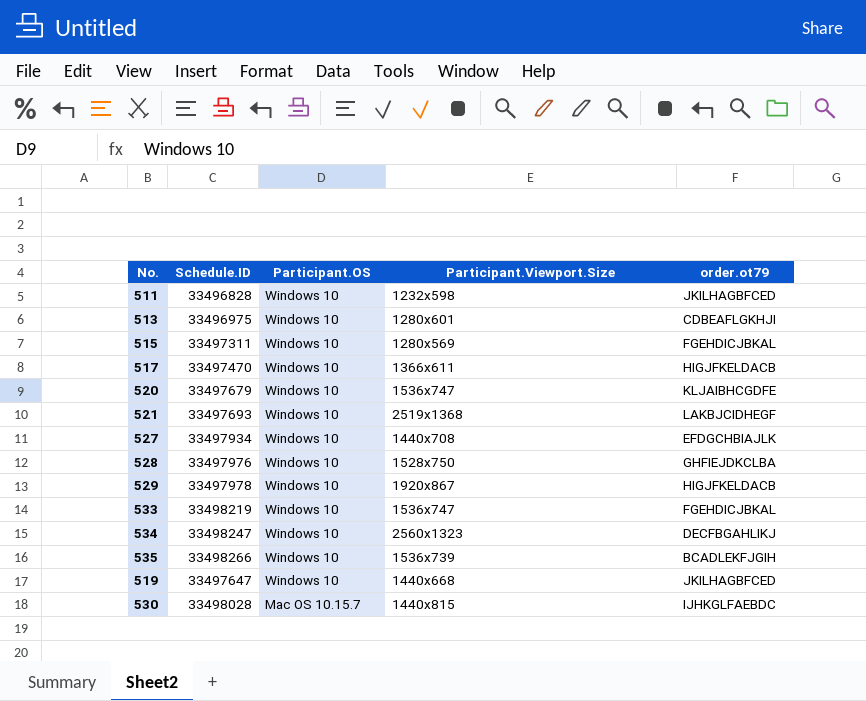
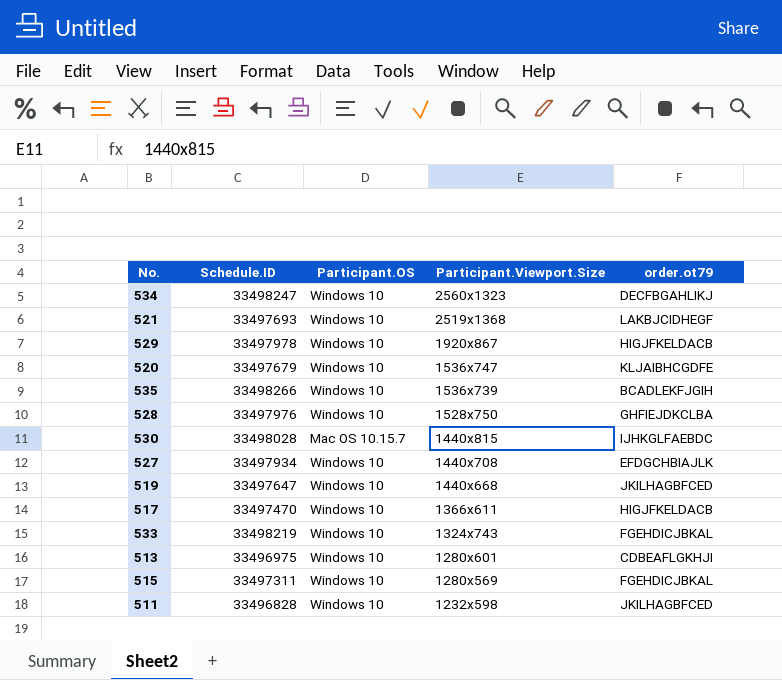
row order: Participant.OS descending -> Participant.Viewport.Size descending
533 | Participant.Viewport.Size: 1536x747 -> 1324x743

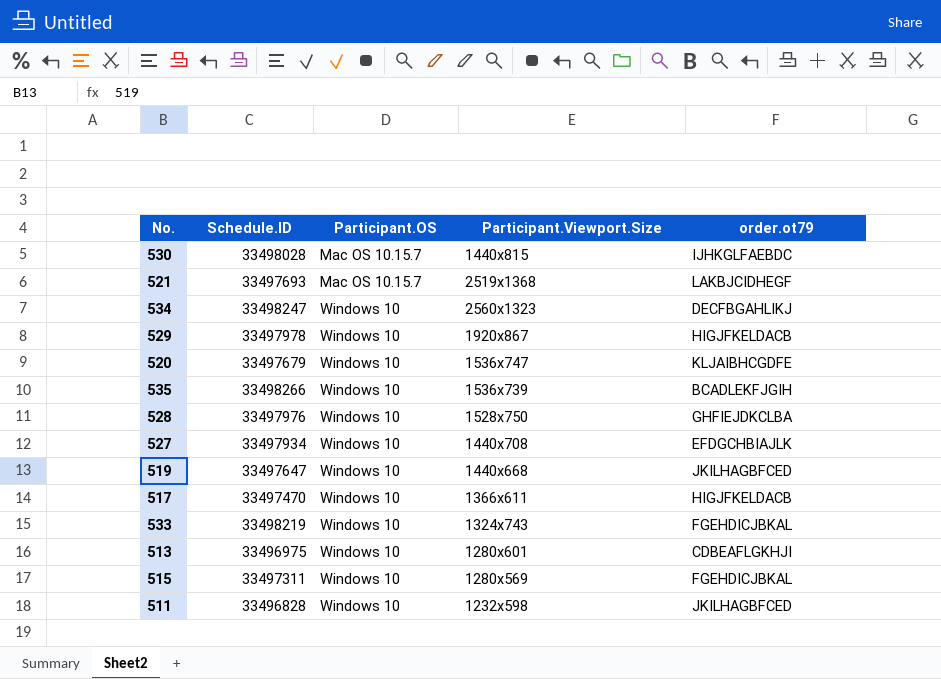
row order: Participant.Viewport.Size descending -> Participant.OS ascending
521 | Participant.OS: Windows 10 -> Mac OS 10.15.7

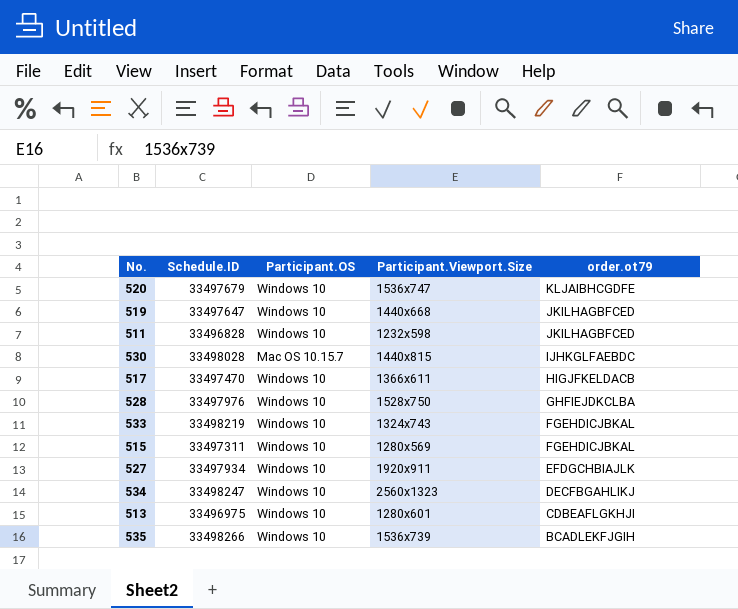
row order: Participant.OS ascending -> order.ot79 descending
row 521: 33497693 | Mac OS 10.15.7 | 2519x1368 | LAKBJCIDHEGF -> none
row 529: 33497978 | Windows 10 | 1920x867 | HIGJFKELDACB -> none
527 | Participant.Viewport.Size: 1440x708 -> 1920x911

